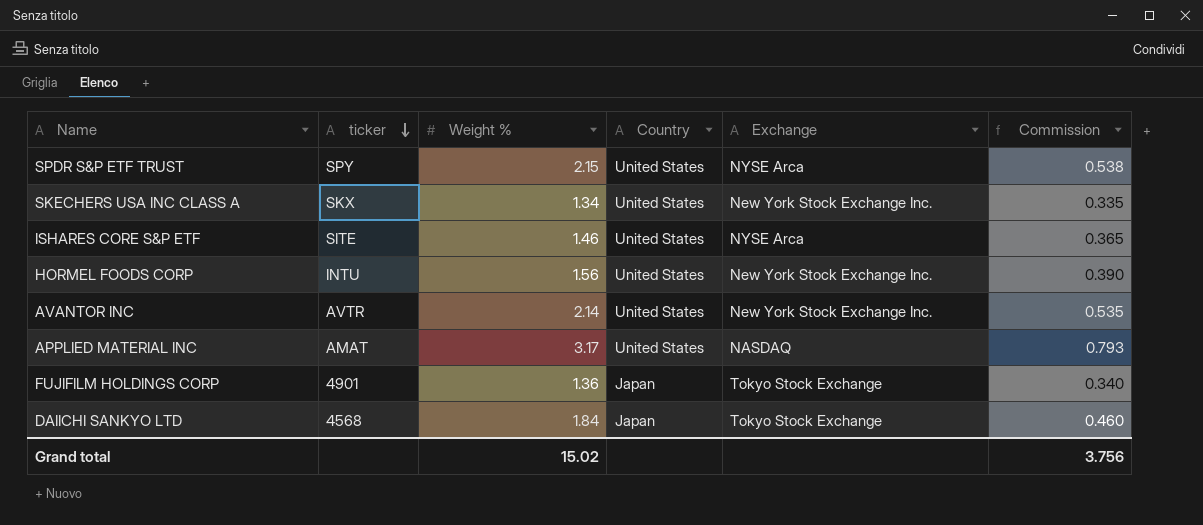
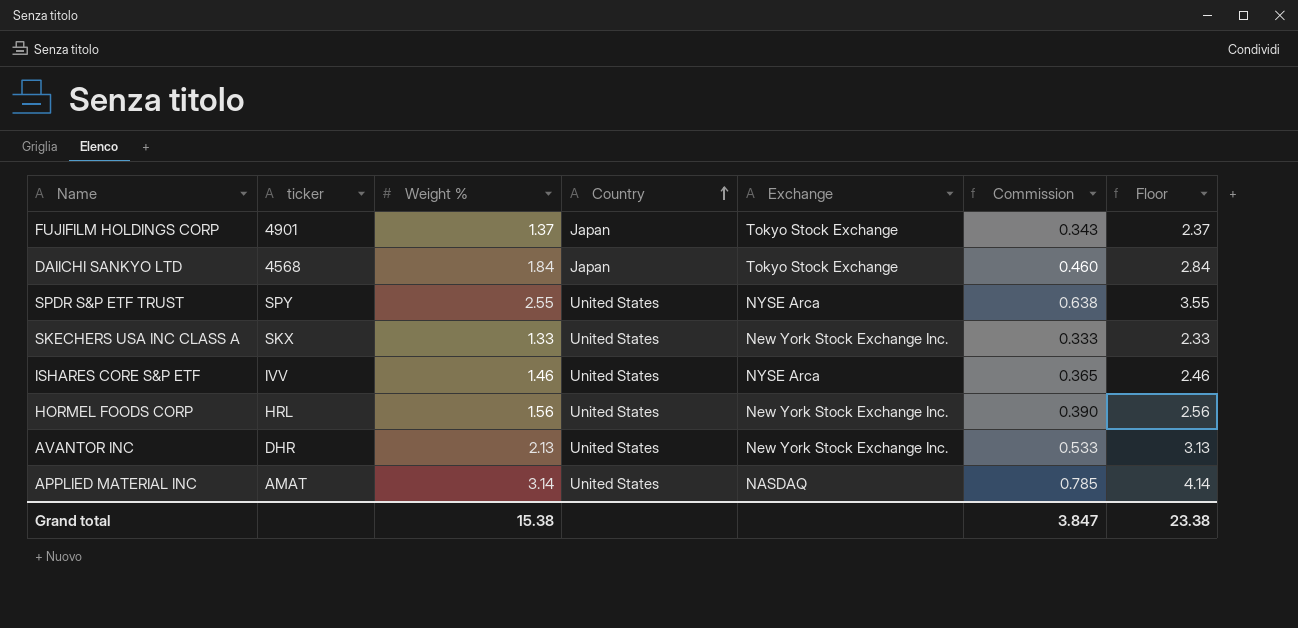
row order: ticker descending -> Country ascending
column Floor | formula: none -> [Weight %] + 1
FUJIFILM HOLDINGS CORP | Weight %: 1.36 -> 1.37
FUJIFILM HOLDINGS CORP | Commission: 0.340 -> 0.343
SPDR S&P ETF TRUST | Weight %: 2.15 -> 2.55
SPDR S&P ETF TRUST | Commission: 0.538 -> 0.638
SKECHERS USA INC CLASS A | Weight %: 1.34 -> 1.33
SKECHERS USA INC CLASS A | Commission: 0.335 -> 0.333
ISHARES CORE S&P ETF | ticker: SITE -> IVV
HORMEL FOODS CORP | ticker: INTU -> HRL
AVANTOR INC | ticker: AVTR -> DHR
AVANTOR INC | Weight %: 2.14 -> 2.13
AVANTOR INC | Commission: 0.535 -> 0.533
APPLIED MATERIAL INC | Weight %: 3.17 -> 3.14
APPLIED MATERIAL INC | Commission: 0.793 -> 0.785
Grand total | Weight %: 15.02 -> 15.38
Grand total | Commission: 3.756 -> 3.847

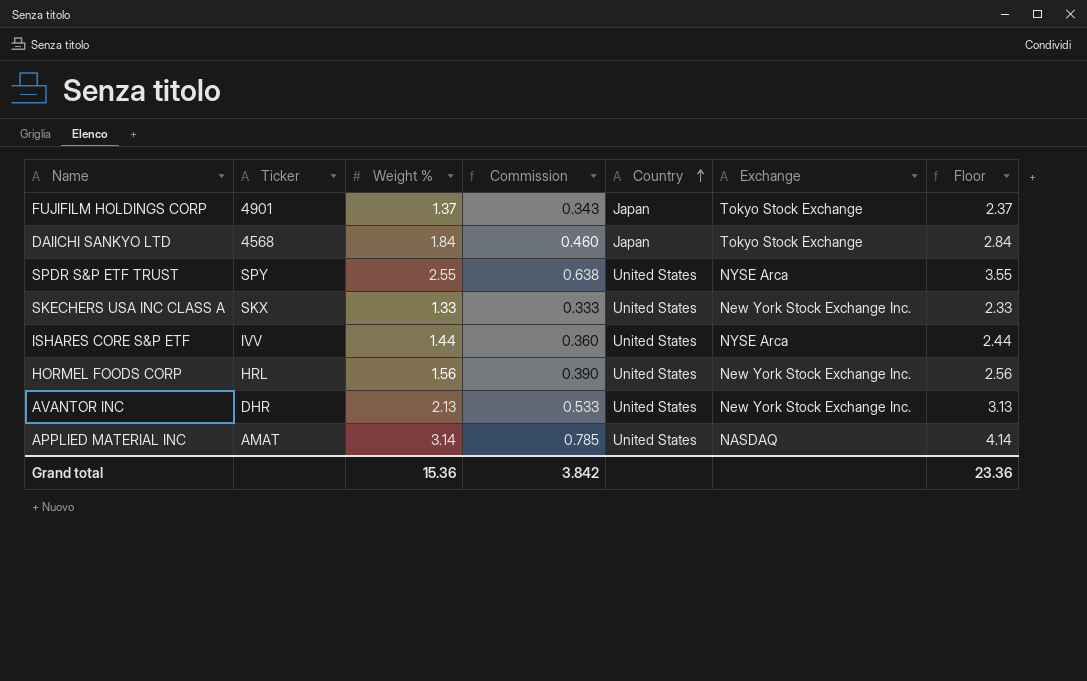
column name: ticker -> Ticker
column Commission | position: 6 -> 4
ISHARES CORE S&P ETF | Weight %: 1.46 -> 1.44
ISHARES CORE S&P ETF | Commission: 0.365 -> 0.360
ISHARES CORE S&P ETF | Floor: 2.46 -> 2.44
Grand total | Weight %: 15.38 -> 15.36
Grand total | Commission: 3.847 -> 3.842
Grand total | Floor: 23.38 -> 23.36

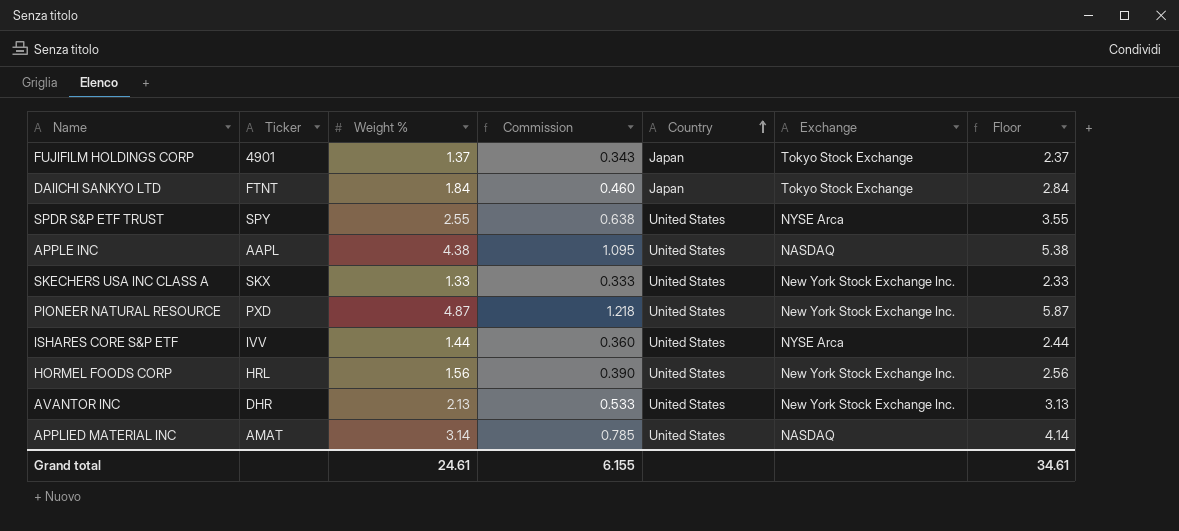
DAIICHI SANKYO LTD | Ticker: 4568 -> FTNT
row APPLE INC: none -> AAPL | 4.38 | 1.095 | United States | NASDAQ | 5.38
row PIONEER NATURAL RESOURCE: none -> PXD | 4.87 | 1.218 | United States | New York Stock Exchange Inc. | 5.87
Grand total | Weight %: 15.36 -> 24.61
Grand total | Commission: 3.842 -> 6.155
Grand total | Floor: 23.36 -> 34.61

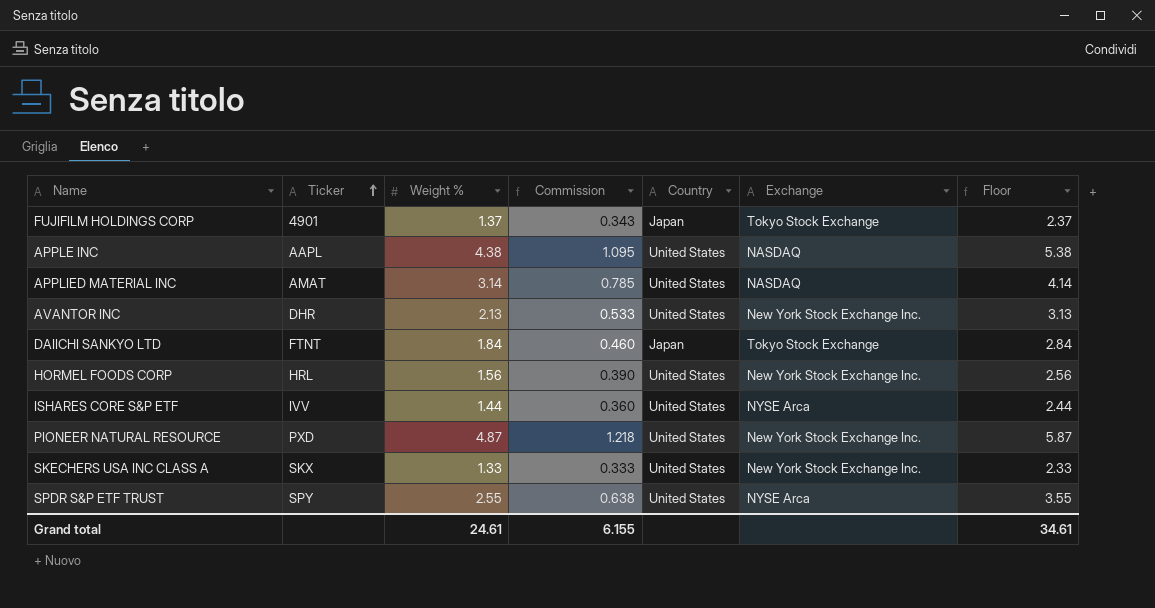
row order: Country ascending -> Ticker ascending

